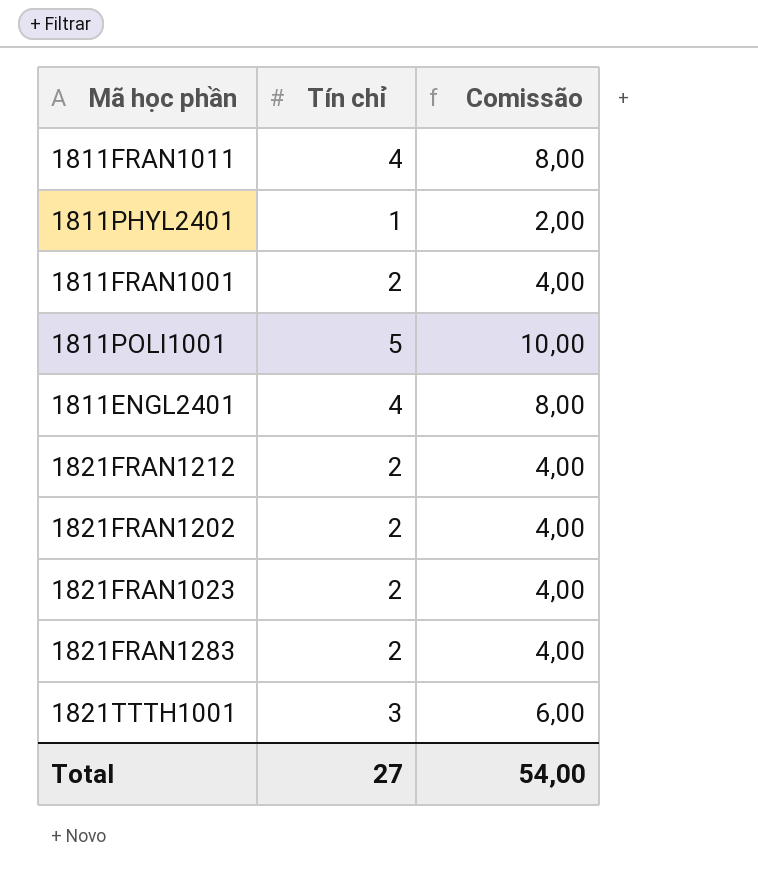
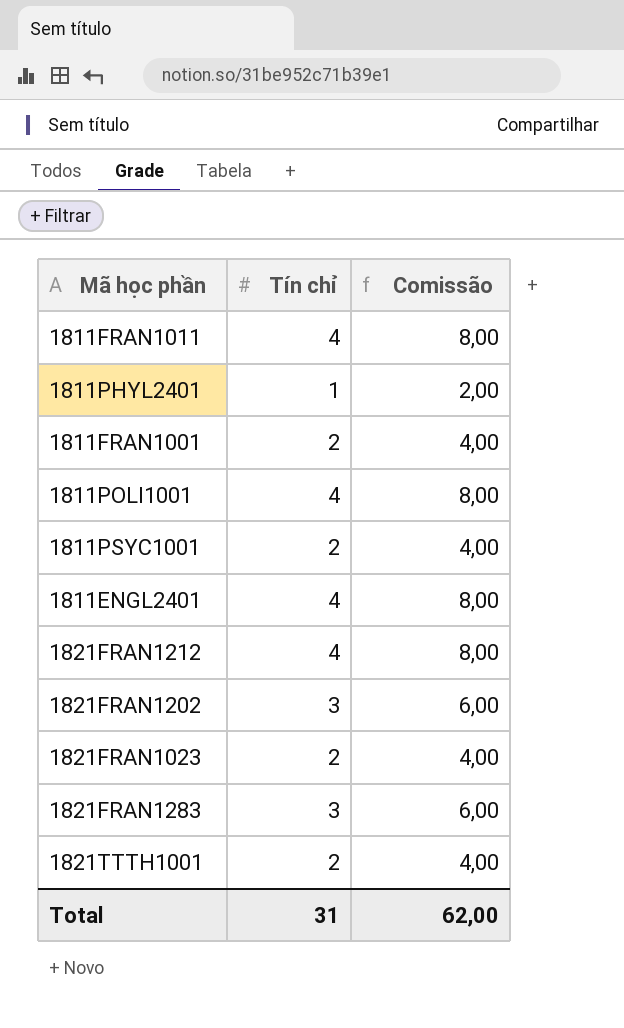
1811POLI1001 | Tín chỉ: 5 -> 4
1811POLI1001 | Comissão: 10,00 -> 8,00
row 1811PSYC1001: none -> 2 | 4,00
1821FRAN1212 | Tín chỉ: 2 -> 4
1821FRAN1212 | Comissão: 4,00 -> 8,00
1821FRAN1202 | Tín chỉ: 2 -> 3
1821FRAN1202 | Comissão: 4,00 -> 6,00
1821FRAN1283 | Tín chỉ: 2 -> 3
1821FRAN1283 | Comissão: 4,00 -> 6,00
1821TTTH1001 | Tín chỉ: 3 -> 2
1821TTTH1001 | Comissão: 6,00 -> 4,00
Total | Tín chỉ: 27 -> 31
Total | Comissão: 54,00 -> 62,00

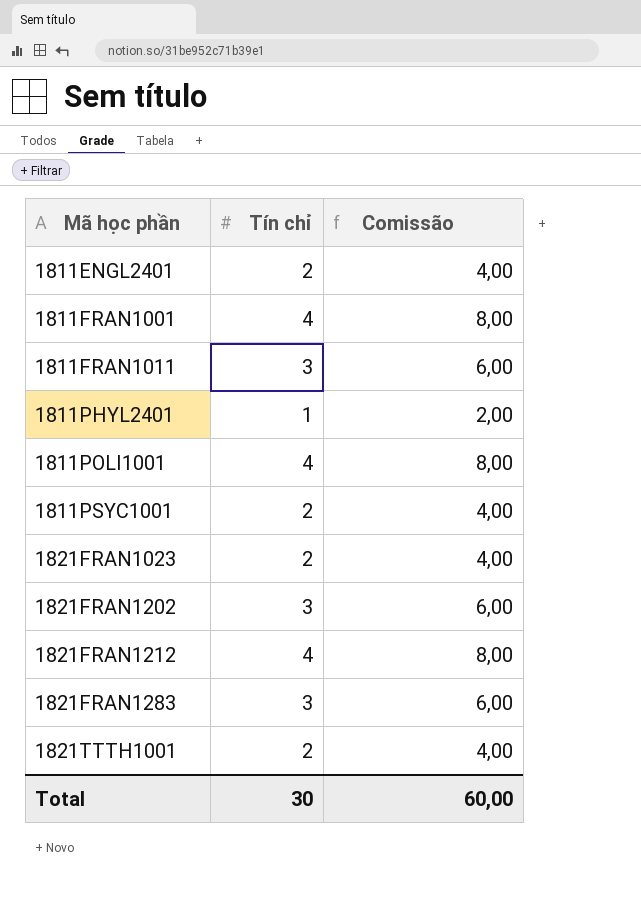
row order: none -> Mã học phần ascending
1811ENGL2401 | Tín chỉ: 4 -> 2
1811ENGL2401 | Comissão: 8,00 -> 4,00
1811FRAN1001 | Tín chỉ: 2 -> 4
1811FRAN1001 | Comissão: 4,00 -> 8,00
1811FRAN1011 | Tín chỉ: 4 -> 3
1811FRAN1011 | Comissão: 8,00 -> 6,00
Total | Tín chỉ: 31 -> 30
Total | Comissão: 62,00 -> 60,00

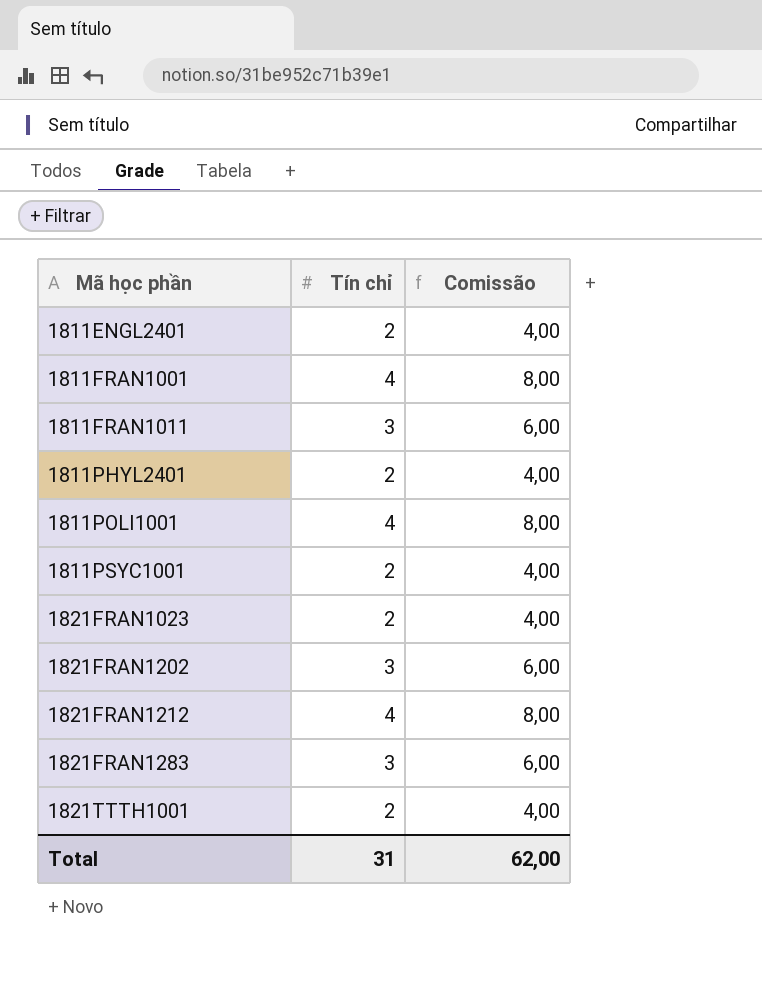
1811PHYL2401 | Tín chỉ: 1 -> 2
1811PHYL2401 | Comissão: 2,00 -> 4,00
Total | Tín chỉ: 30 -> 31
Total | Comissão: 60,00 -> 62,00

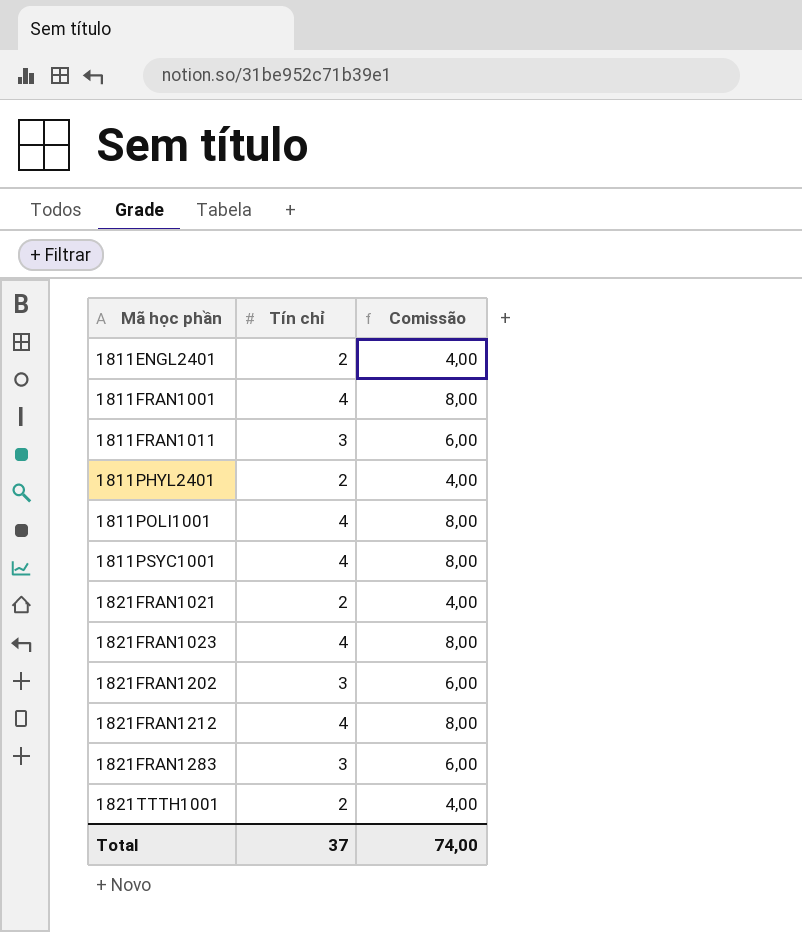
1811PSYC1001 | Tín chỉ: 2 -> 4
1811PSYC1001 | Comissão: 4,00 -> 8,00
row 1821FRAN1021: none -> 2 | 4,00
1821FRAN1023 | Tín chỉ: 2 -> 4
1821FRAN1023 | Comissão: 4,00 -> 8,00
Total | Tín chỉ: 31 -> 37
Total | Comissão: 62,00 -> 74,00

